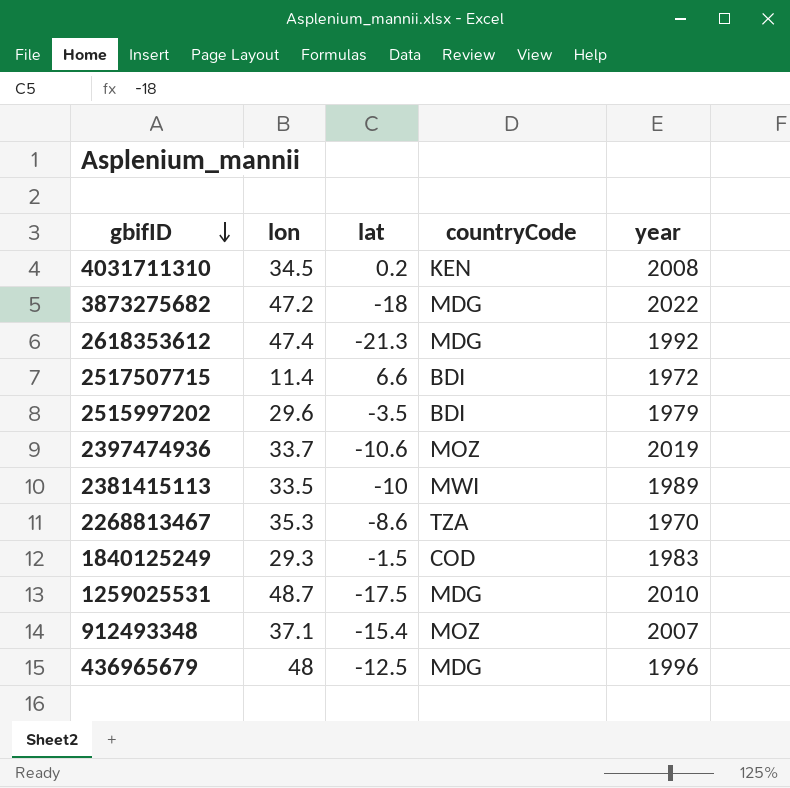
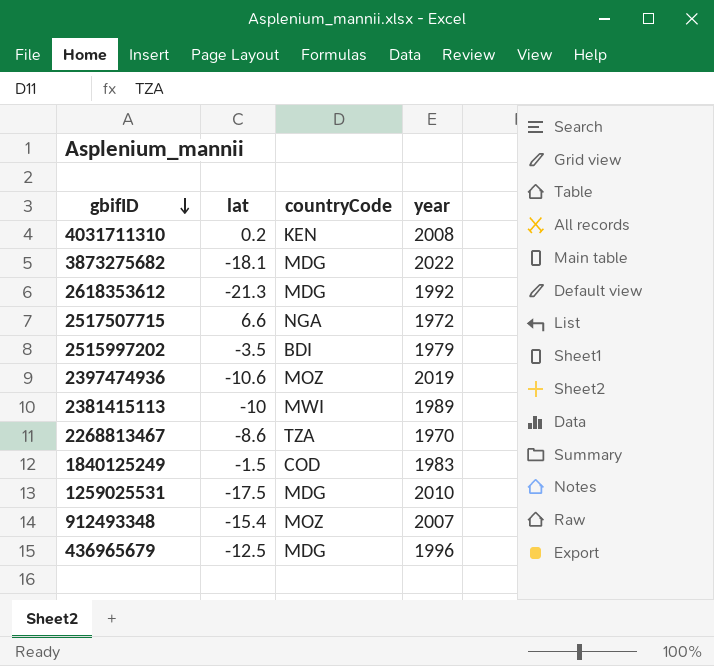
column lon | position: 2 -> none
3873275682 | lat: -18 -> -18.1
2517507715 | countryCode: BDI -> NGA

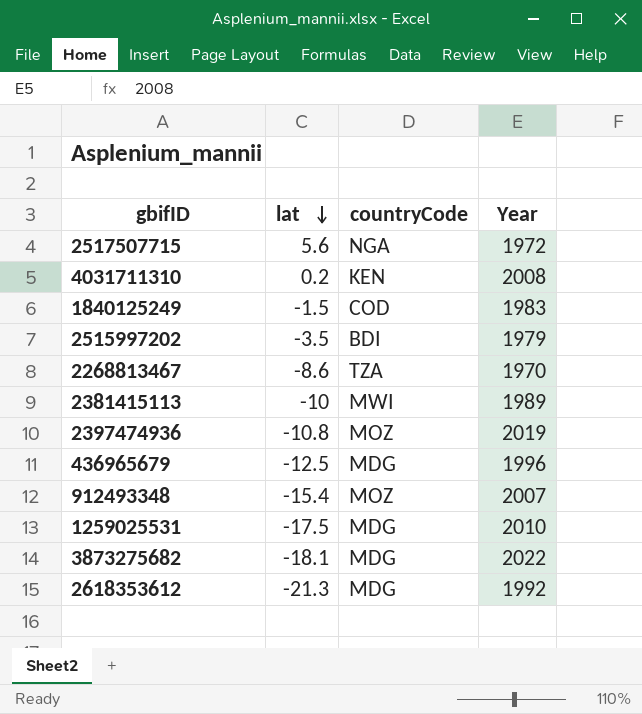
row order: gbifID descending -> lat descending
column name: year -> Year
2517507715 | lat: 6.6 -> 5.6
2397474936 | lat: -10.6 -> -10.8

